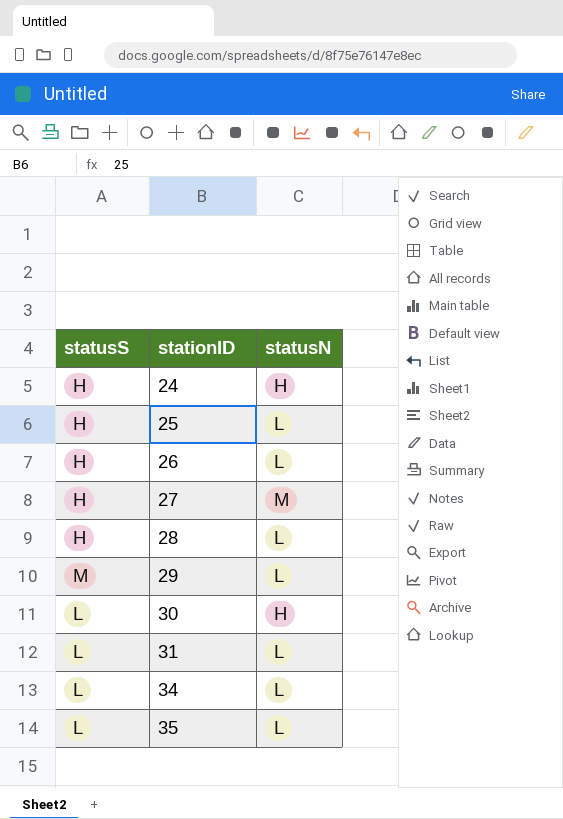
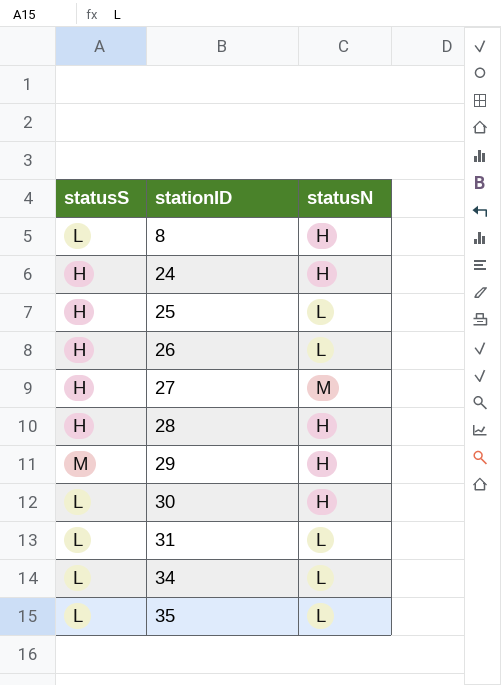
row 8: none -> L | H
28 | statusN: L -> H
29 | statusN: L -> H

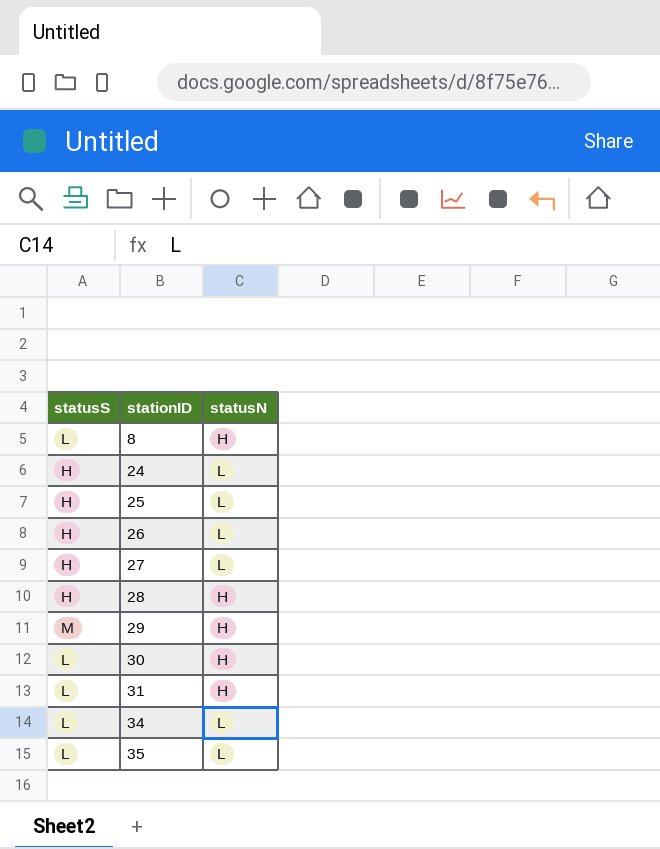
24 | statusN: H -> L
27 | statusN: M -> L
31 | statusN: L -> H

